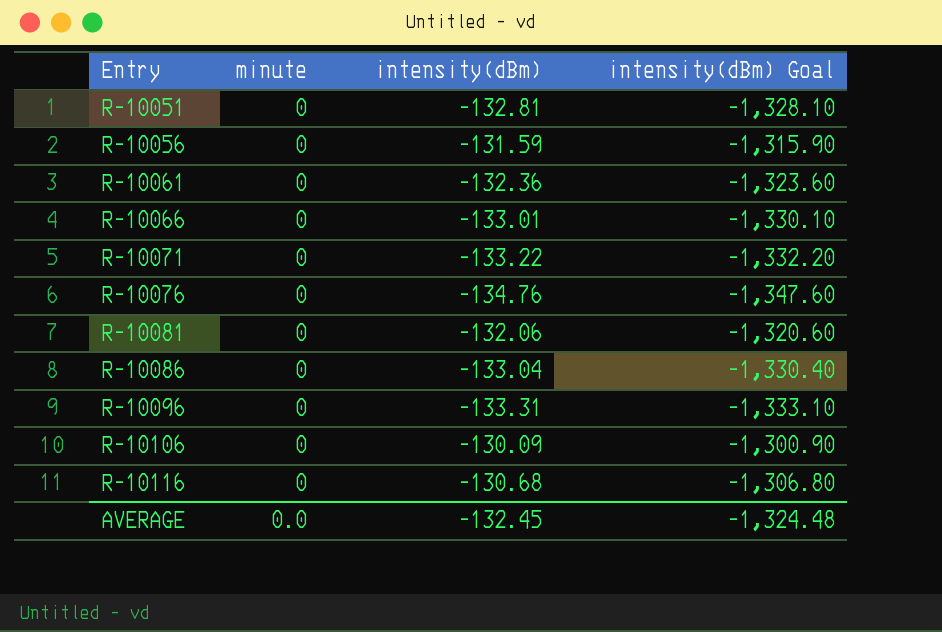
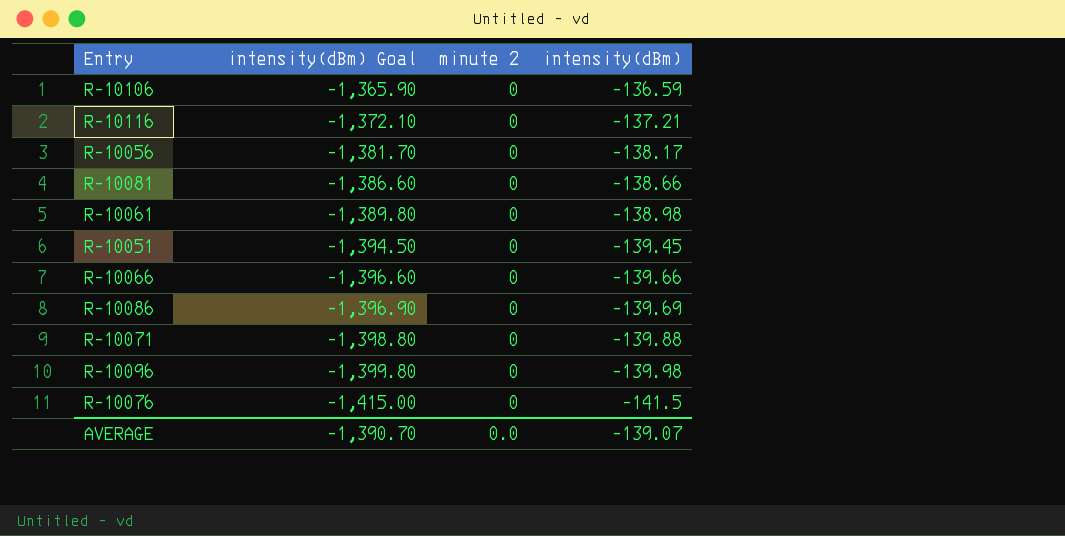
row order: Entry ascending -> intensity(dBm) Goal descending
column intensity(dBm) Goal | position: 4 -> 2
column name: minute -> minute 2
R-10106 | intensity(dBm) Goal: -1,300.90 -> -1,365.90
R-10106 | intensity(dBm): -130.09 -> -136.59
R-10116 | intensity(dBm) Goal: -1,306.80 -> -1,372.10
R-10116 | intensity(dBm): -130.68 -> -137.21
R-10056 | intensity(dBm) Goal: -1,315.90 -> -1,381.70
R-10056 | intensity(dBm): -131.59 -> -138.17
R-10081 | intensity(dBm) Goal: -1,320.60 -> -1,386.60
R-10081 | intensity(dBm): -132.06 -> -138.66
R-10061 | intensity(dBm) Goal: -1,323.60 -> -1,389.80
R-10061 | intensity(dBm): -132.36 -> -138.98
R-10051 | intensity(dBm) Goal: -1,328.10 -> -1,394.50
R-10051 | intensity(dBm): -132.81 -> -139.45
R-10066 | intensity(dBm) Goal: -1,330.10 -> -1,396.60
R-10066 | intensity(dBm): -133.01 -> -139.66
R-10086 | intensity(dBm) Goal: -1,330.40 -> -1,396.90
R-10086 | intensity(dBm): -133.04 -> -139.69
R-10071 | intensity(dBm) Goal: -1,332.20 -> -1,398.80
R-10071 | intensity(dBm): -133.22 -> -139.88
R-10096 | intensity(dBm) Goal: -1,333.10 -> -1,399.80
R-10096 | intensity(dBm): -133.31 -> -139.98
R-10076 | intensity(dBm) Goal: -1,347.60 -> -1,415.00
R-10076 | intensity(dBm): -134.76 -> -141.5
AVERAGE | intensity(dBm) Goal: -1,324.48 -> -1,390.70
AVERAGE | intensity(dBm): -132.45 -> -139.07

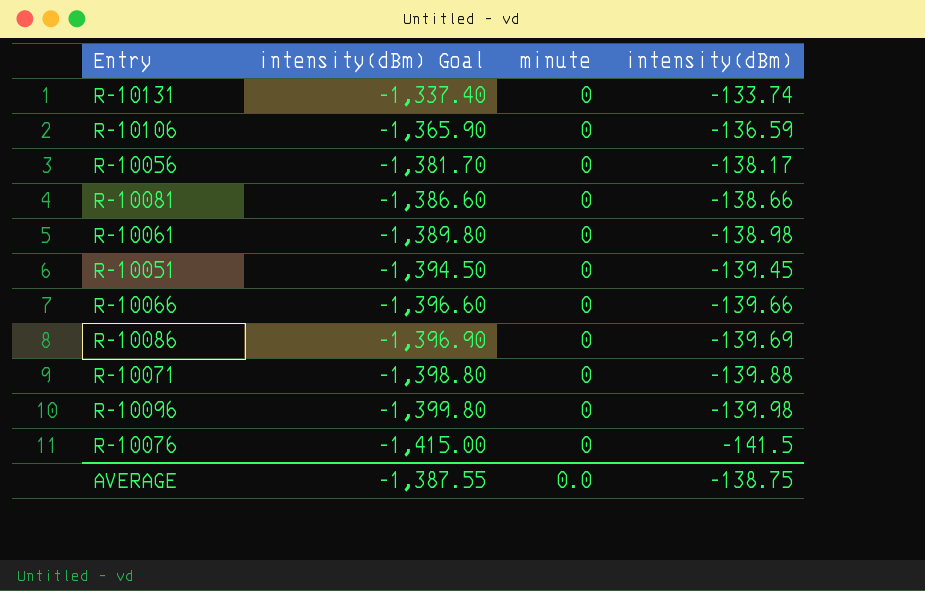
column name: minute 2 -> minute
row R-10116: -1,372.10 | 0 | -137.21 -> none
row R-10131: none -> -1,337.40 | 0 | -133.74
AVERAGE | intensity(dBm) Goal: -1,390.70 -> -1,387.55
AVERAGE | intensity(dBm): -139.07 -> -138.75

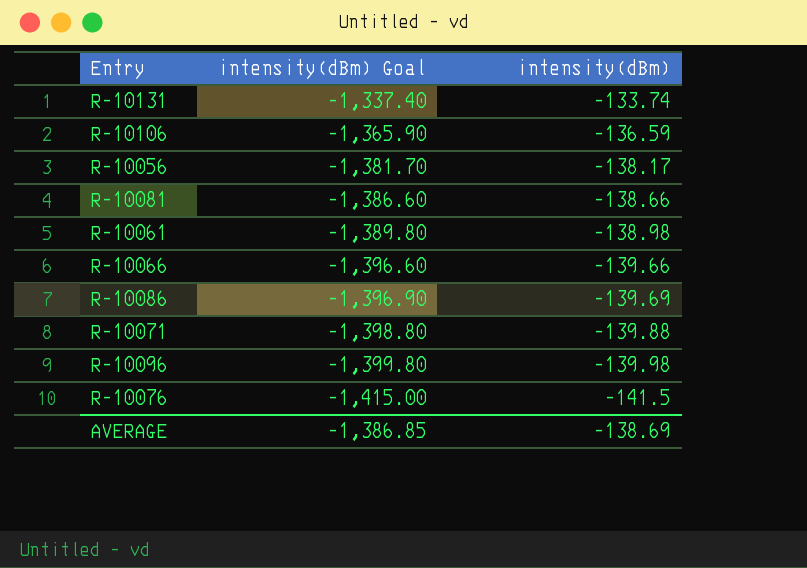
column minute | position: 3 -> none
row R-10051: -1,394.50 | 0 | -139.45 -> none
AVERAGE | intensity(dBm) Goal: -1,387.55 -> -1,386.85
AVERAGE | intensity(dBm): -138.75 -> -138.69

